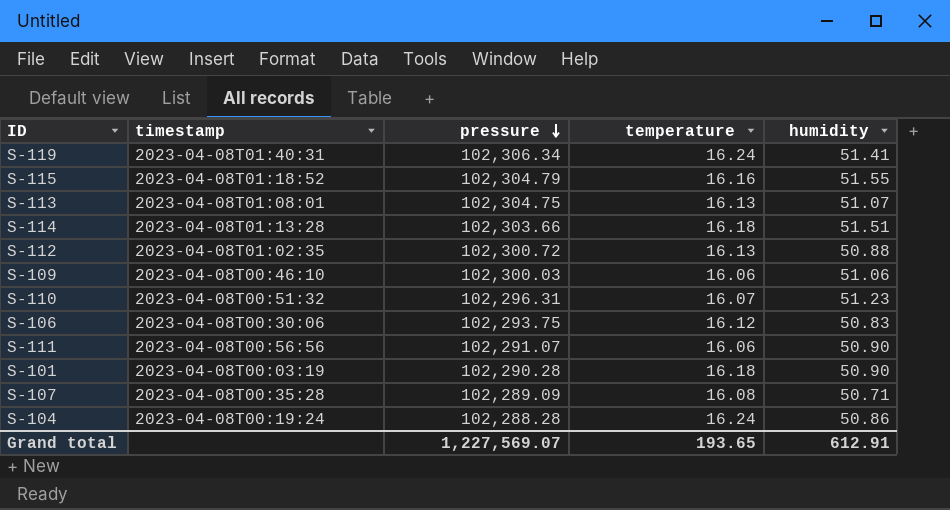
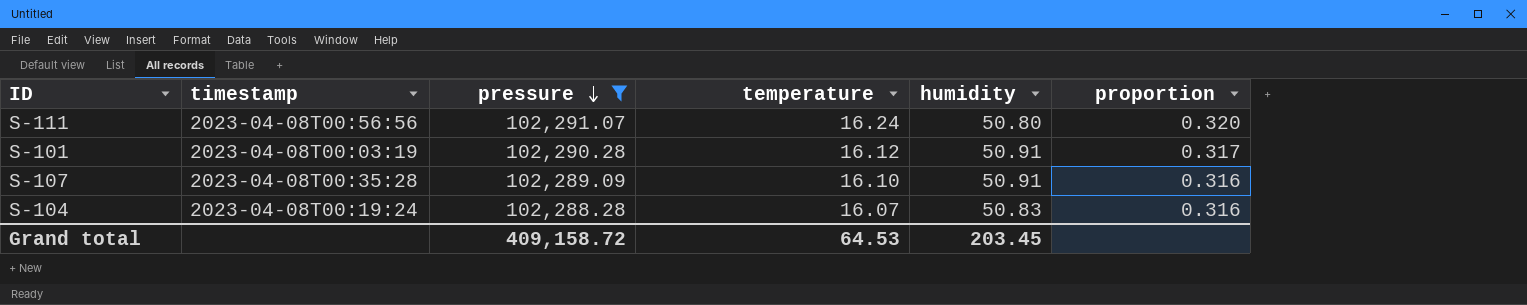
filter: none -> pressure <= 102,291.07
column proportion | formula: none -> [temperature] / [humidity]
S-111 | temperature: 16.06 -> 16.24
S-111 | humidity: 50.90 -> 50.80
S-101 | temperature: 16.18 -> 16.12
S-101 | humidity: 50.90 -> 50.91
S-107 | temperature: 16.08 -> 16.10
S-107 | humidity: 50.71 -> 50.91
S-104 | temperature: 16.24 -> 16.07
S-104 | humidity: 50.86 -> 50.83
Grand total | pressure: 1,227,569.07 -> 409,158.72
Grand total | temperature: 193.65 -> 64.53
Grand total | humidity: 612.91 -> 203.45

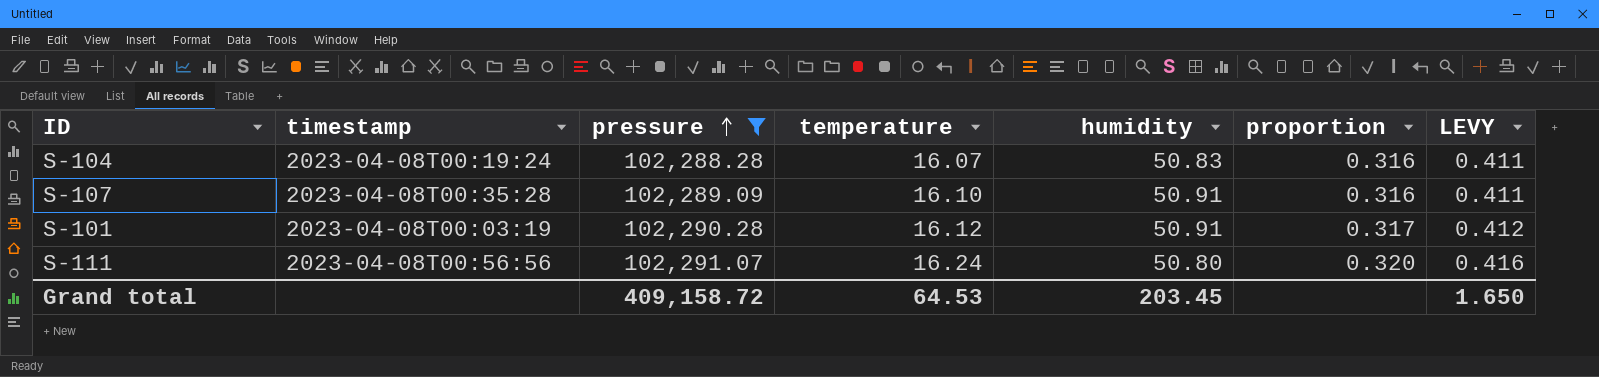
row order: pressure descending -> pressure ascending
column LEVY | formula: none -> [proportion] * 1.3

